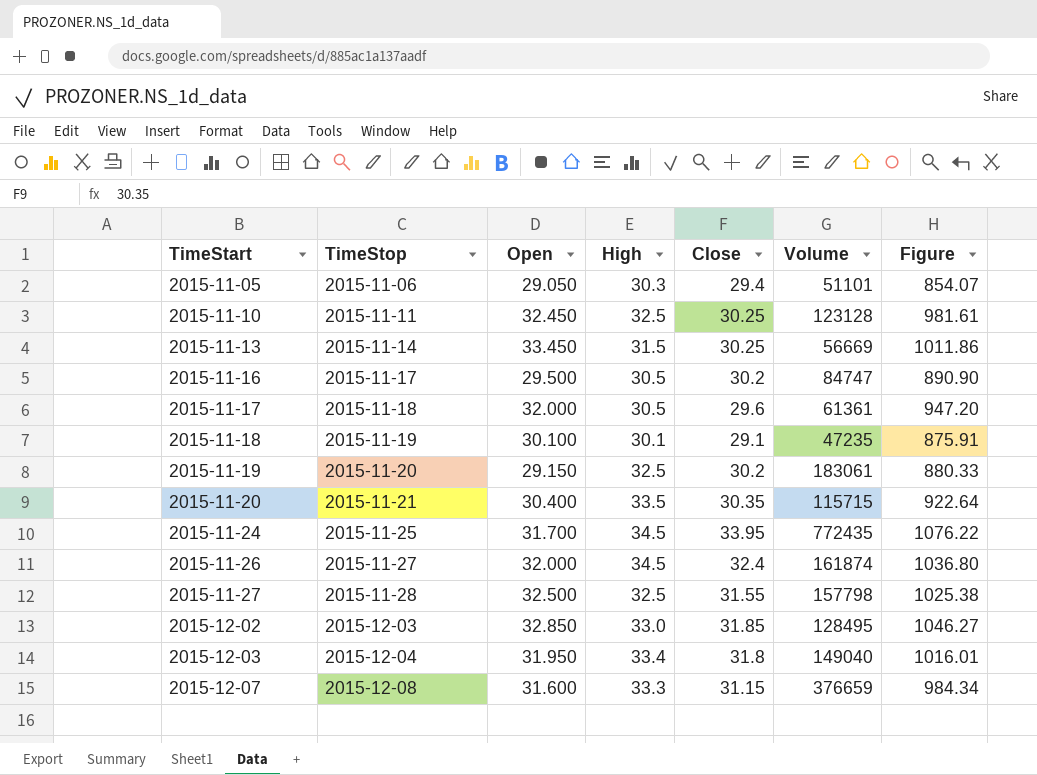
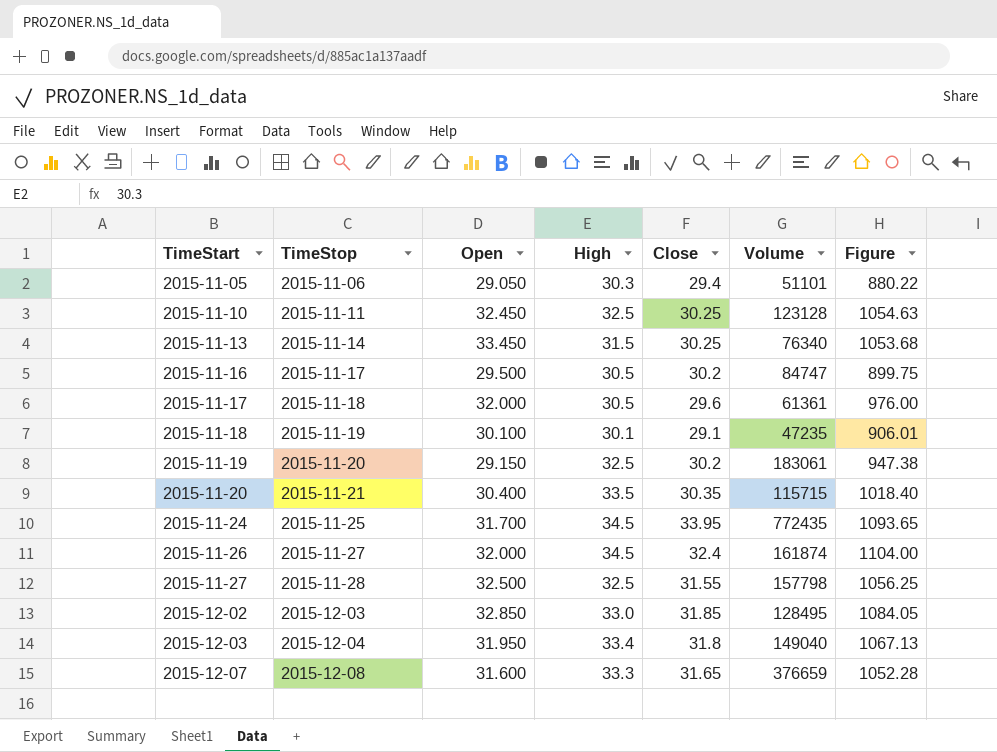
column Figure | formula: [Open] * [Close] -> [Open] * [High]
2015-11-13 | Volume: 56669 -> 76340
2015-12-07 | Close: 31.15 -> 31.65

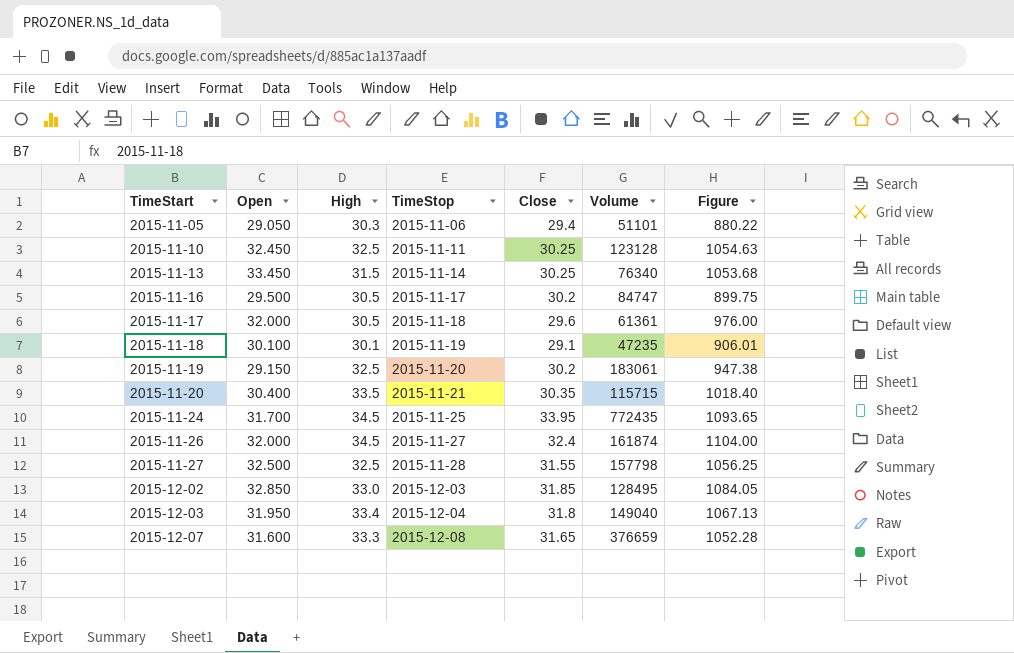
column TimeStop | position: 2 -> 4

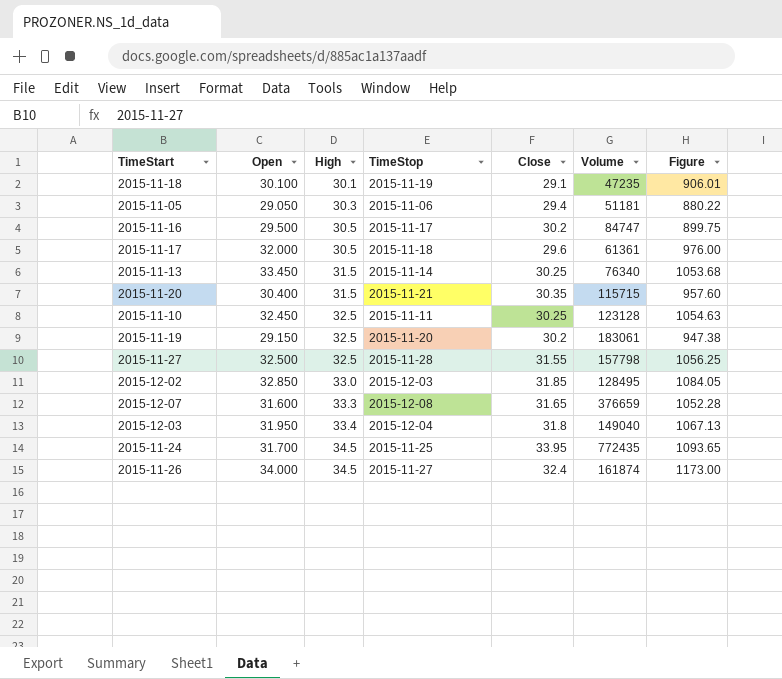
row order: TimeStart ascending -> High ascending
2015-11-05 | Volume: 51101 -> 51181
2015-11-20 | High: 33.5 -> 31.5
2015-11-20 | Figure: 1018.40 -> 957.60
2015-11-26 | Open: 32.000 -> 34.000
2015-11-26 | Figure: 1104.00 -> 1173.00

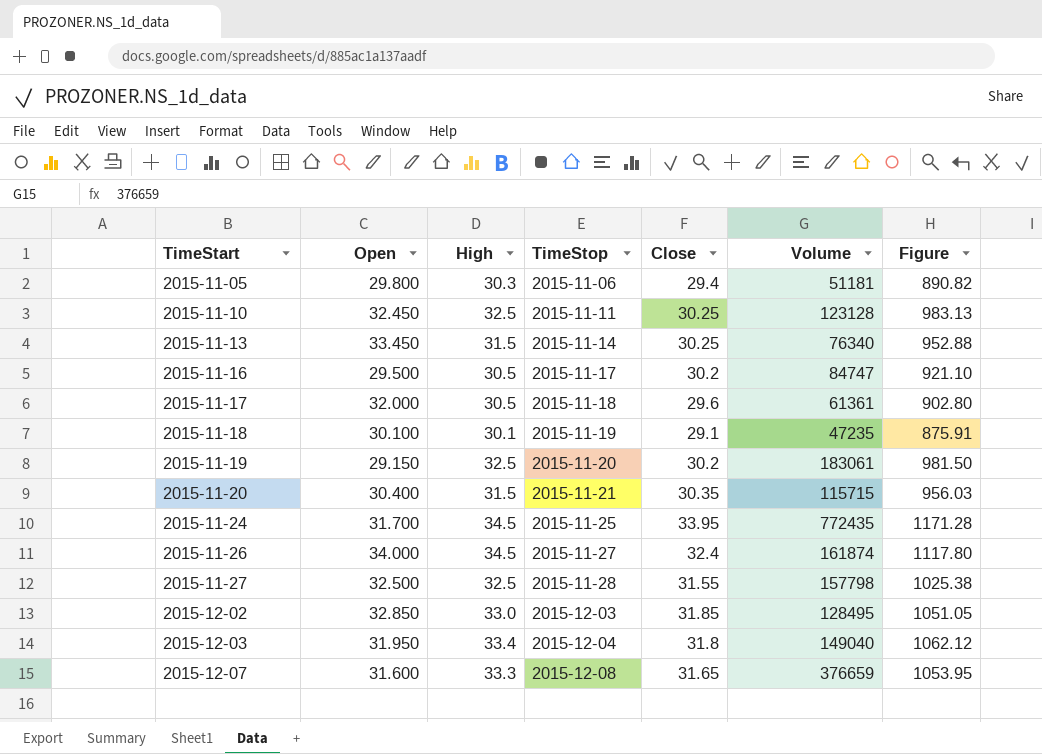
row order: High ascending -> TimeStart ascending
column Figure | formula: [Open] * [High] -> [High] * [Close]
2015-11-05 | Open: 29.050 -> 29.800

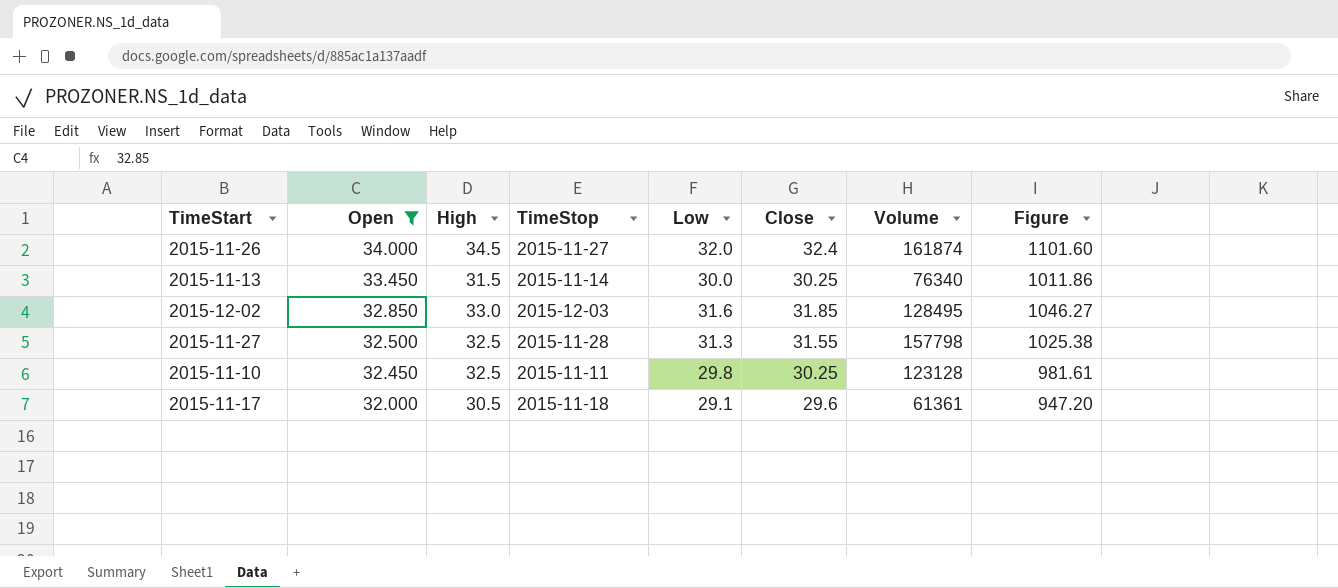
filter: none -> Open >= 32.000
row order: TimeStart ascending -> Open descending
column Low | position: none -> 5
column Figure | formula: [High] * [Close] -> [Open] * [Close]

